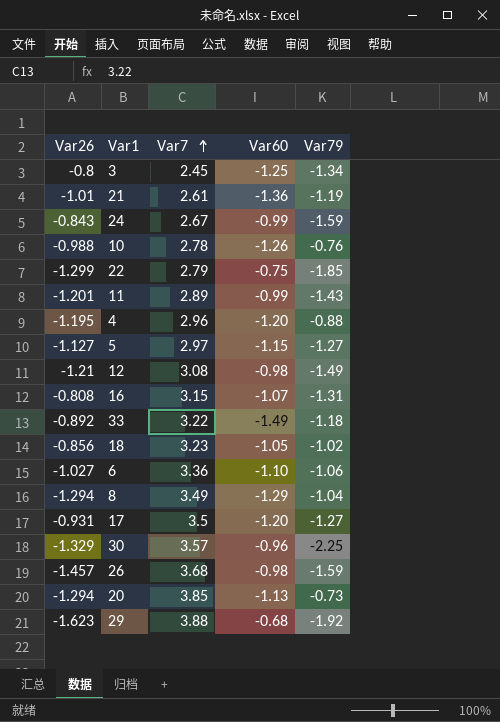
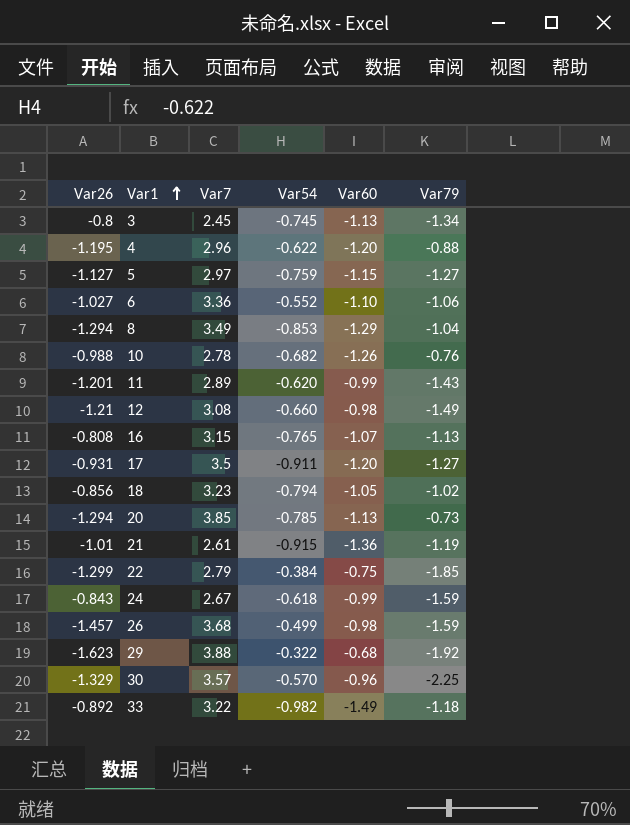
row order: Var7 ascending -> Var1 ascending
column Var54 | position: none -> 4
3 | Var60: -1.25 -> -1.13
16 | Var79: -1.31 -> -1.13

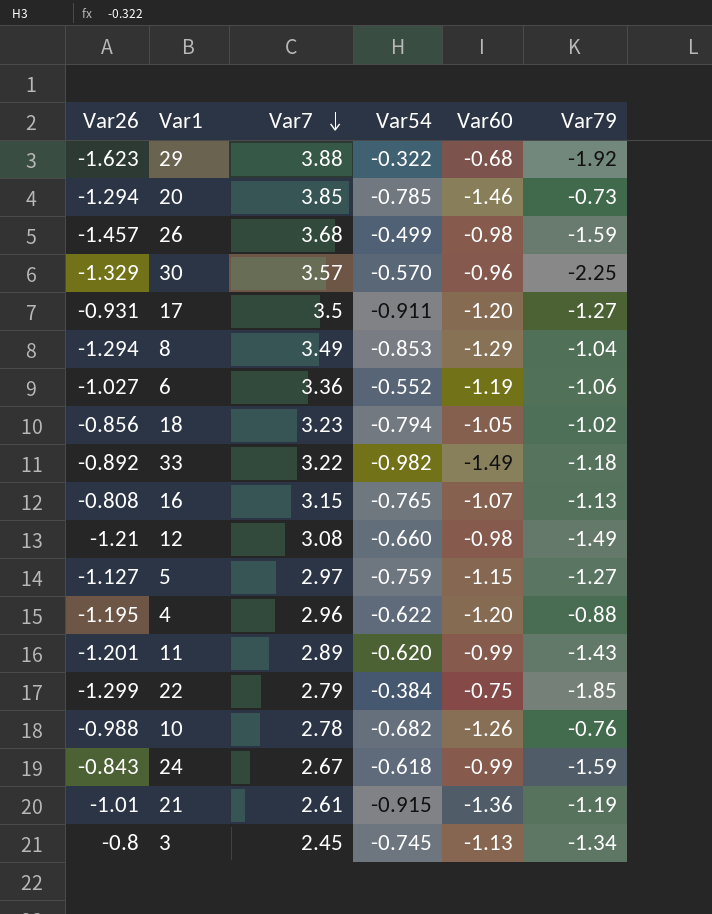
row order: Var1 ascending -> Var7 descending
20 | Var60: -1.13 -> -1.46
6 | Var60: -1.10 -> -1.19

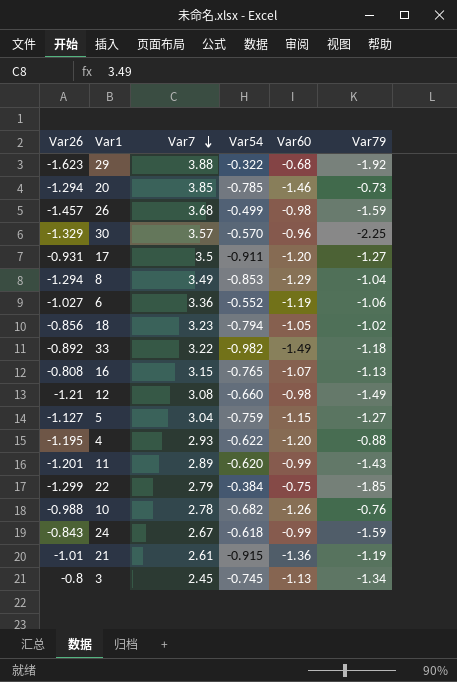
5 | Var7: 2.97 -> 3.04
4 | Var7: 2.96 -> 2.93

